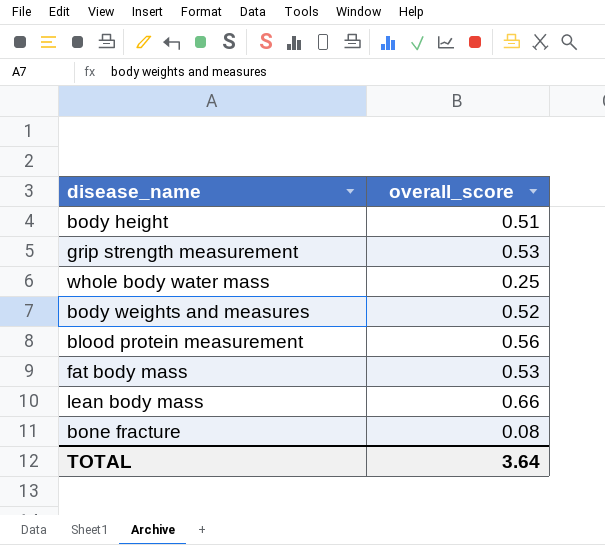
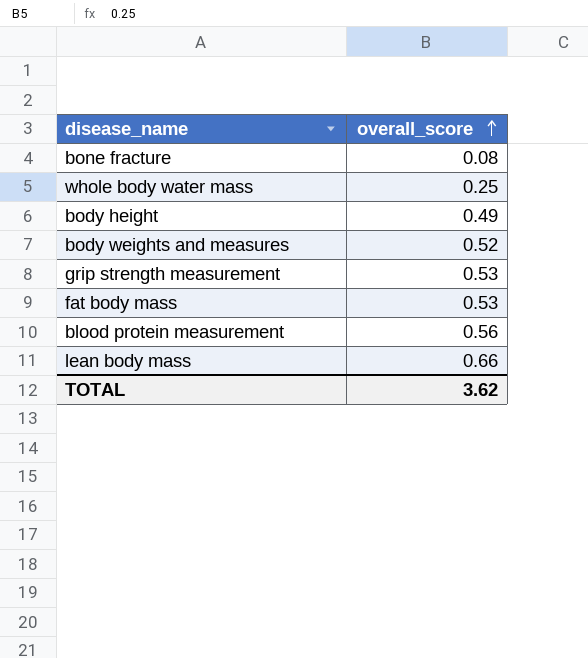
row order: none -> overall_score ascending
body height | overall_score: 0.51 -> 0.49
TOTAL | overall_score: 3.64 -> 3.62

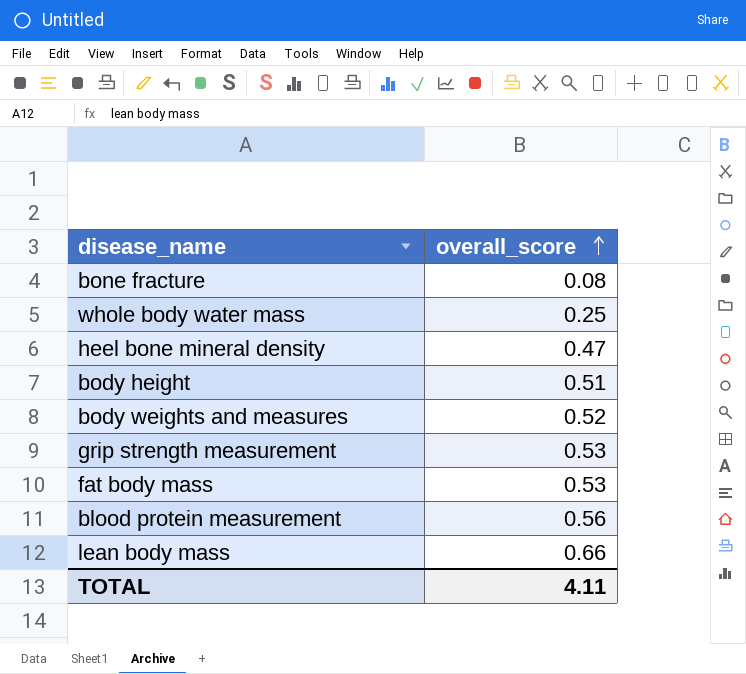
row heel bone mineral density: none -> 0.47
body height | overall_score: 0.49 -> 0.51
TOTAL | overall_score: 3.62 -> 4.11

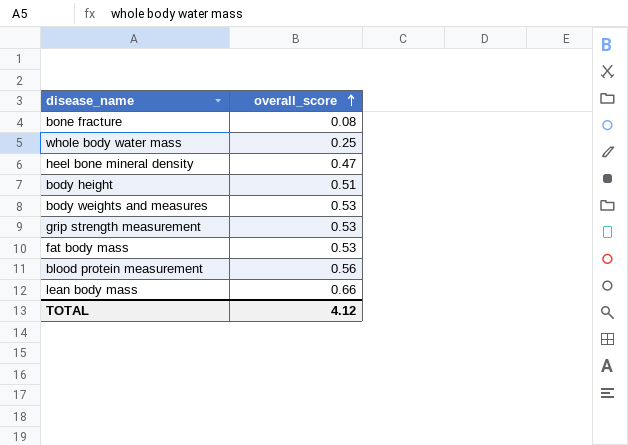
body weights and measures | overall_score: 0.52 -> 0.53
TOTAL | overall_score: 4.11 -> 4.12

